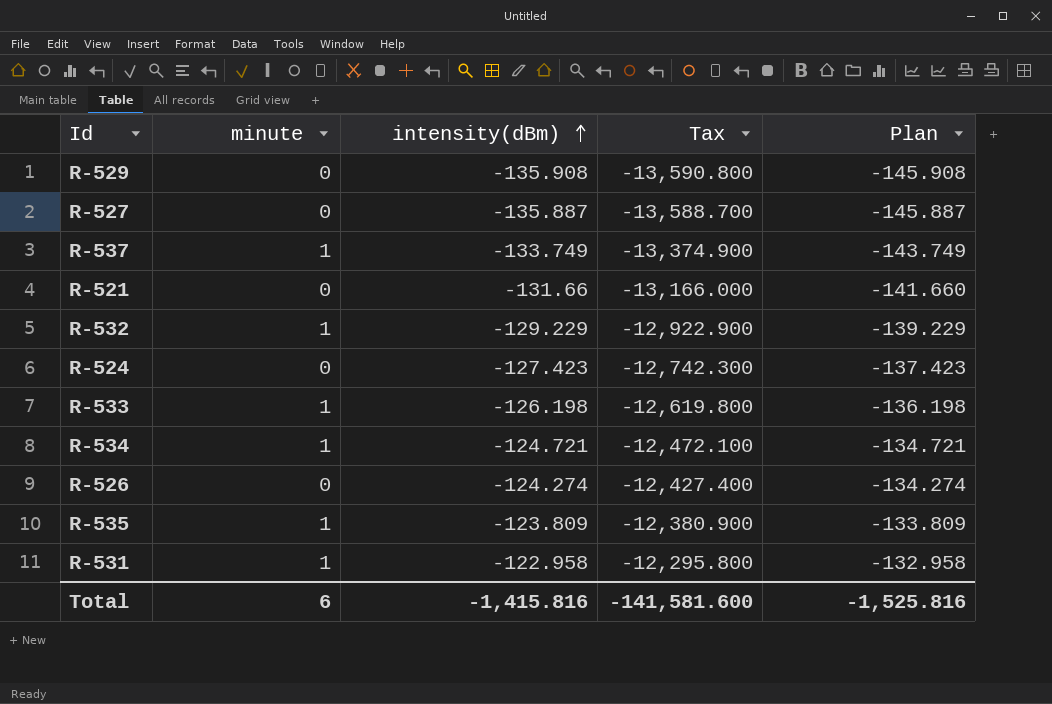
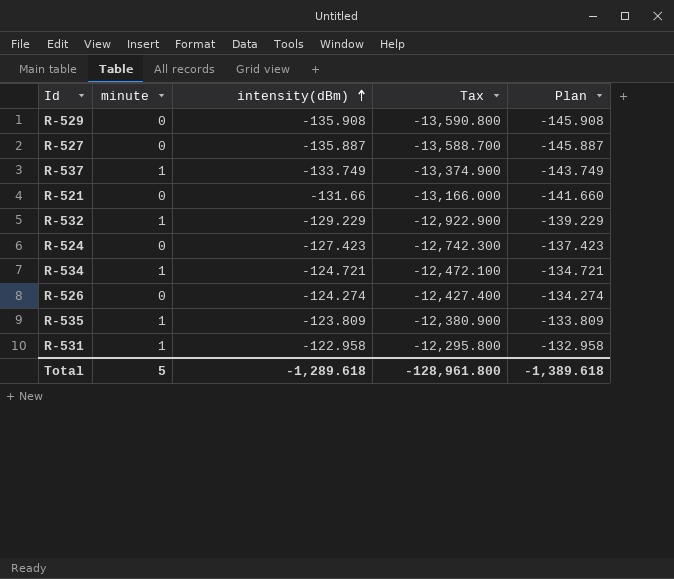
row R-533: 1 | -126.198 | -12,619.800 | -136.198 -> none
Total | minute: 6 -> 5
Total | intensity(dBm): -1,415.816 -> -1,289.618
Total | Tax: -141,581.600 -> -128,961.800
Total | Plan: -1,525.816 -> -1,389.618

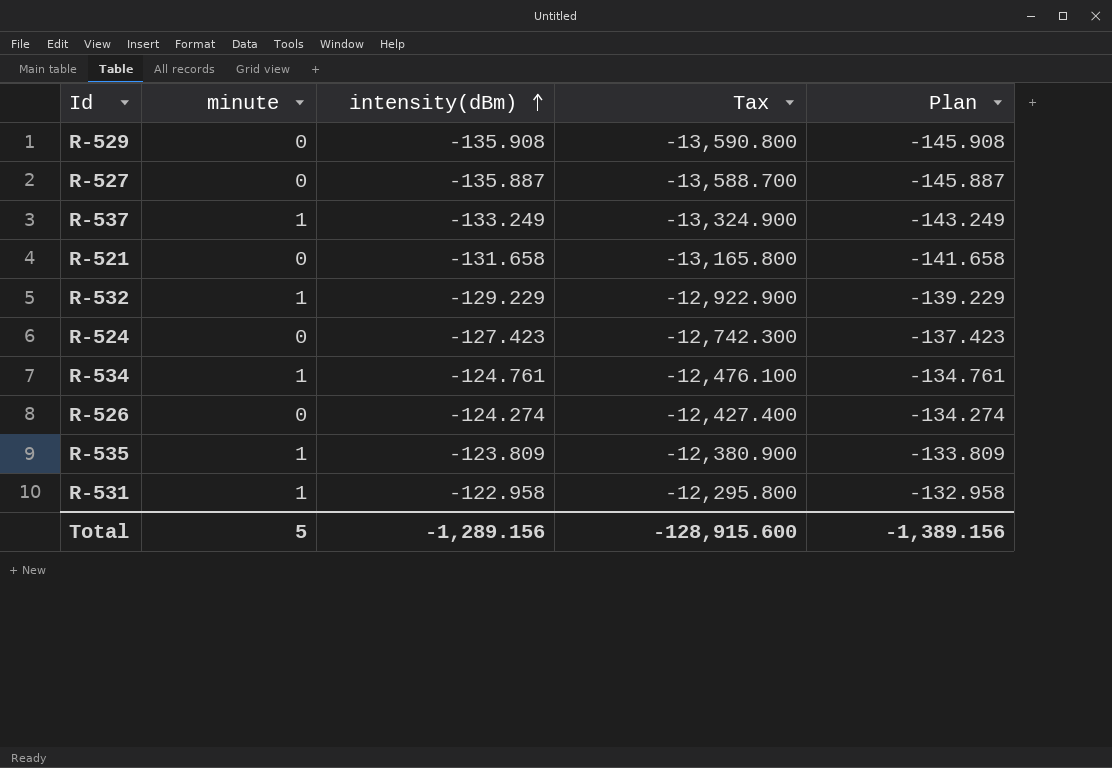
R-537 | intensity(dBm): -133.749 -> -133.249
R-537 | Tax: -13,374.900 -> -13,324.900
R-537 | Plan: -143.749 -> -143.249
R-521 | intensity(dBm): -131.66 -> -131.658
R-521 | Tax: -13,166.000 -> -13,165.800
R-521 | Plan: -141.660 -> -141.658
R-534 | intensity(dBm): -124.721 -> -124.761
R-534 | Tax: -12,472.100 -> -12,476.100
R-534 | Plan: -134.721 -> -134.761
Total | intensity(dBm): -1,289.618 -> -1,289.156
Total | Tax: -128,961.800 -> -128,915.600
Total | Plan: -1,389.618 -> -1,389.156

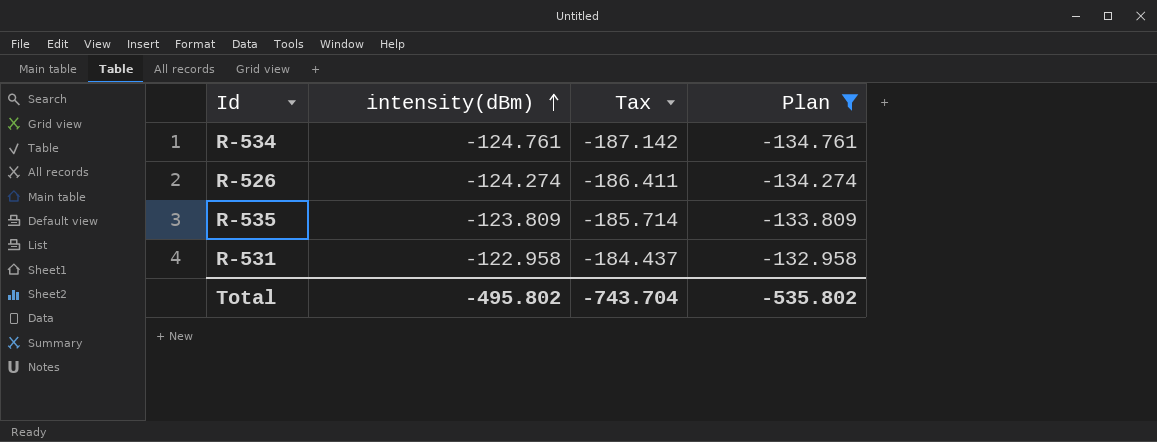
filter: none -> Plan >= -134.761
column minute | position: 2 -> none
column Tax | formula: [intensity(dBm)] * 100 -> [intensity(dBm)] * 1.5
Total | intensity(dBm): -1,289.156 -> -495.802
Total | Tax: -128,915.600 -> -743.704
Total | Plan: -1,389.156 -> -535.802

